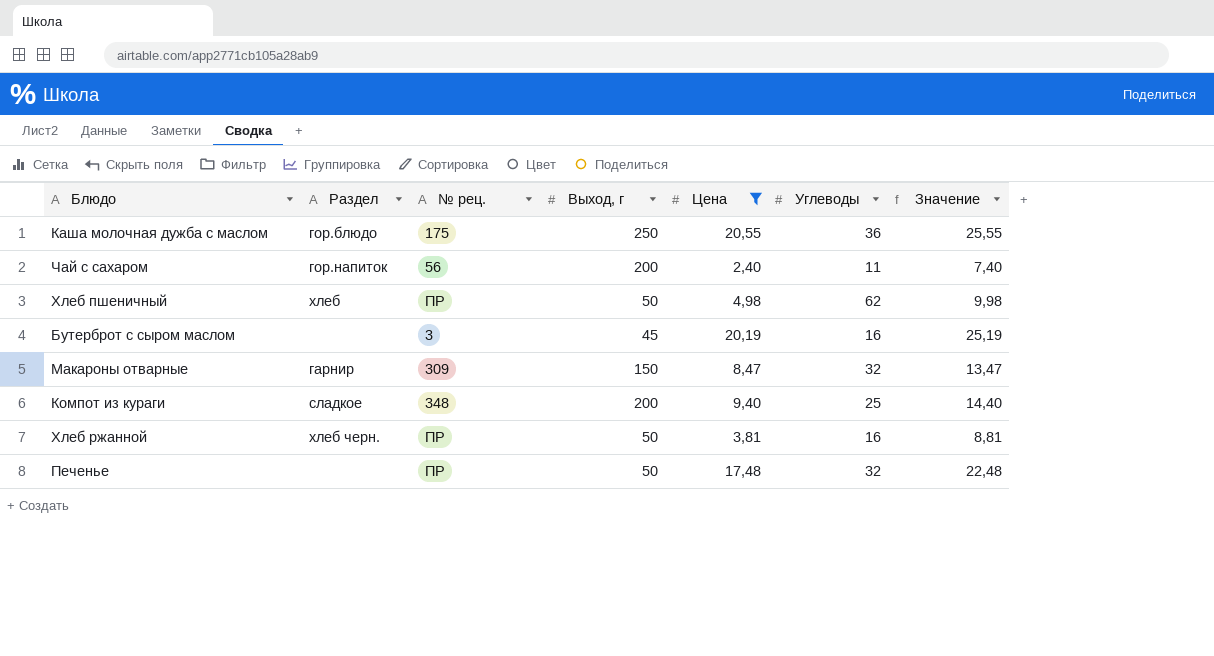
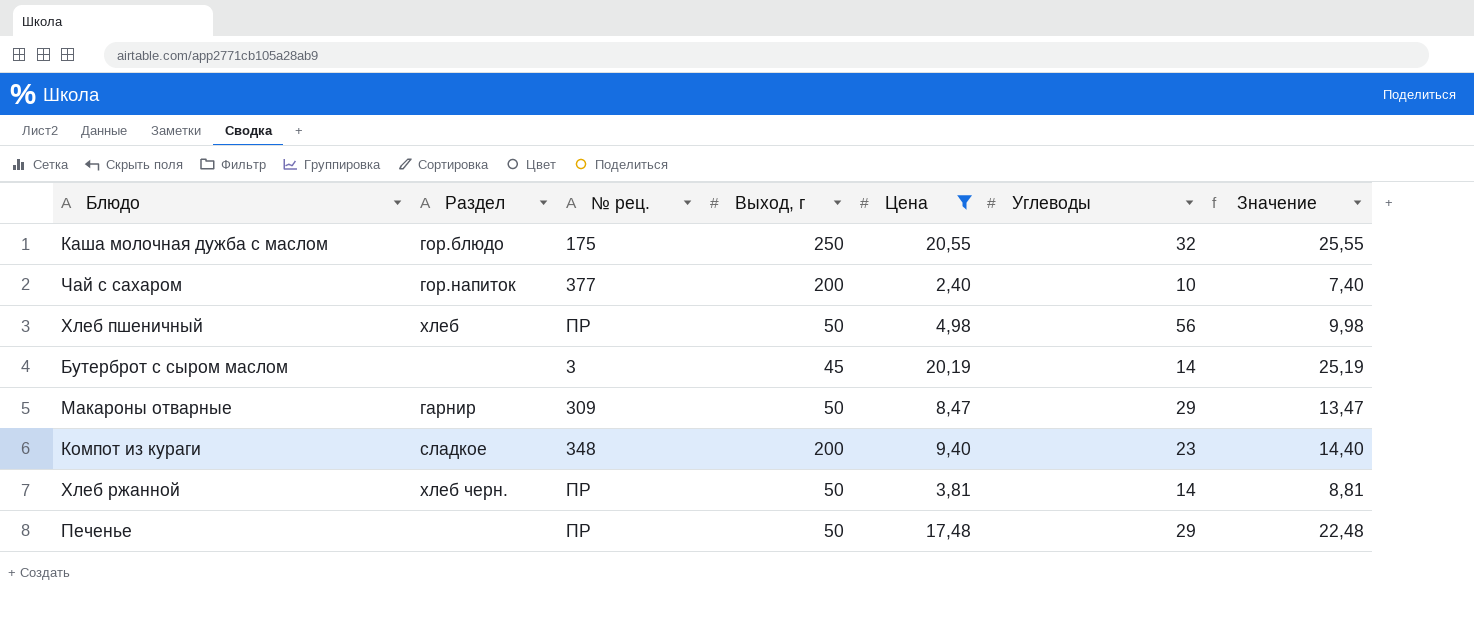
Каша молочная дужба с маслом | Углеводы: 36 -> 32
Чай с сахаром | № рец.: 56 -> 377
Чай с сахаром | Углеводы: 11 -> 10
Хлеб пшеничный | Углеводы: 62 -> 56
Бутерброт с сыром маслом | Углеводы: 16 -> 14
Макароны отварные | Выход, г: 150 -> 50
Макароны отварные | Углеводы: 32 -> 29
Компот из кураги | Углеводы: 25 -> 23
Хлеб ржанной | Углеводы: 16 -> 14
Печенье | Углеводы: 32 -> 29

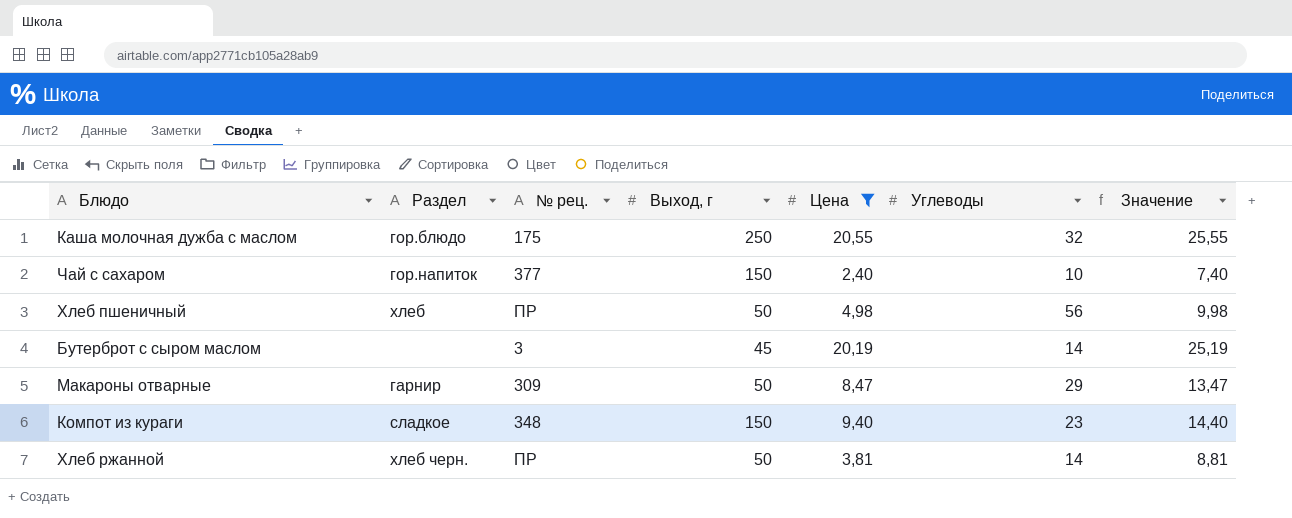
row Печенье: none | ПР | 50 | 17,48 | 29 | 22,48 -> none
Чай с сахаром | Выход, г: 200 -> 150
Компот из кураги | Выход, г: 200 -> 150

